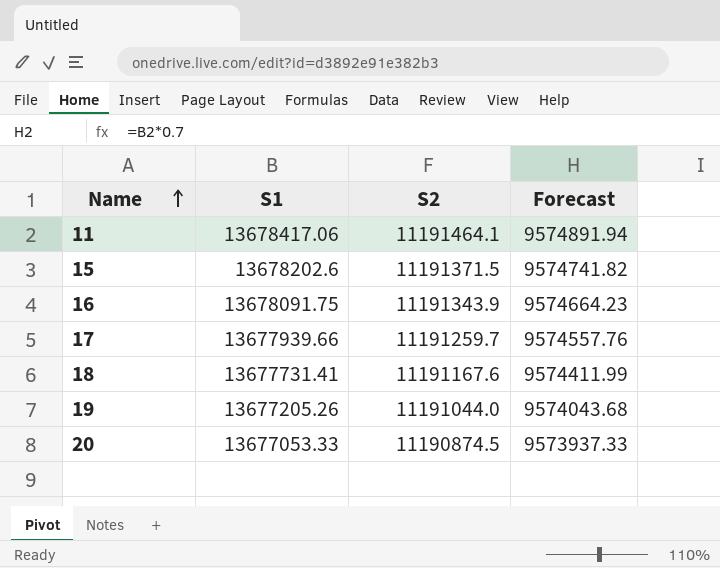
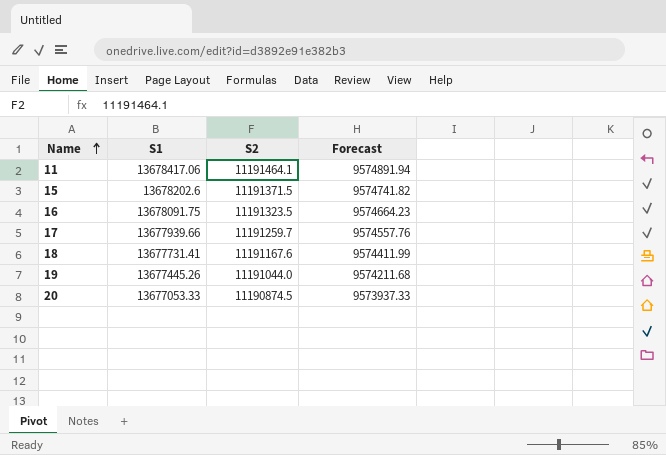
16 | S2: 11191343.9 -> 11191323.5
19 | S1: 13677205.26 -> 13677445.26
19 | Forecast: 9574043.68 -> 9574211.68

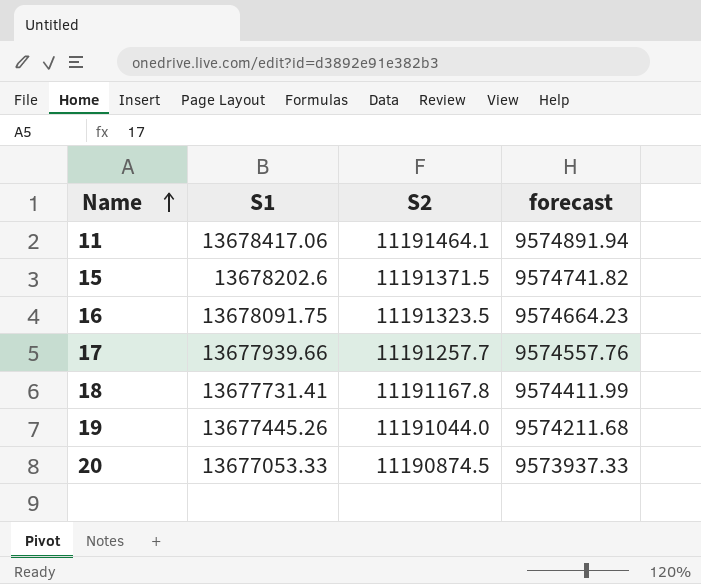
column name: Forecast -> forecast
17 | S2: 11191259.7 -> 11191257.7
18 | S2: 11191167.6 -> 11191167.8

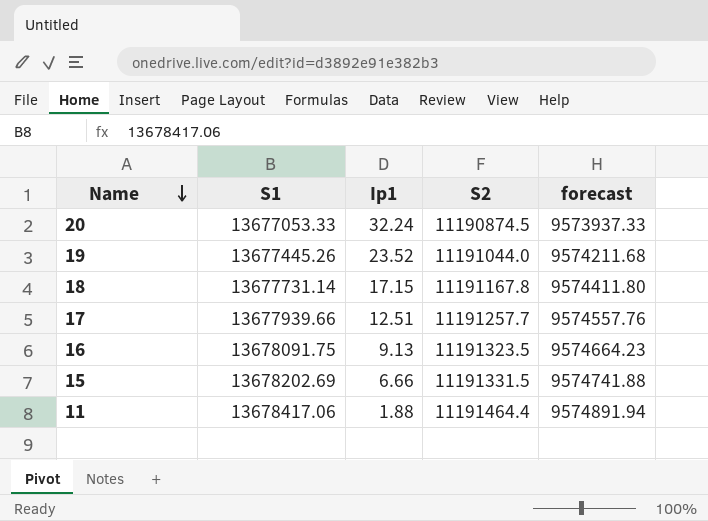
row order: Name ascending -> Name descending
column Ip1 | position: none -> 3
18 | S1: 13677731.41 -> 13677731.14
18 | forecast: 9574411.99 -> 9574411.80
15 | S1: 13678202.6 -> 13678202.69
15 | S2: 11191371.5 -> 11191331.5
15 | forecast: 9574741.82 -> 9574741.88
11 | S2: 11191464.1 -> 11191464.4

